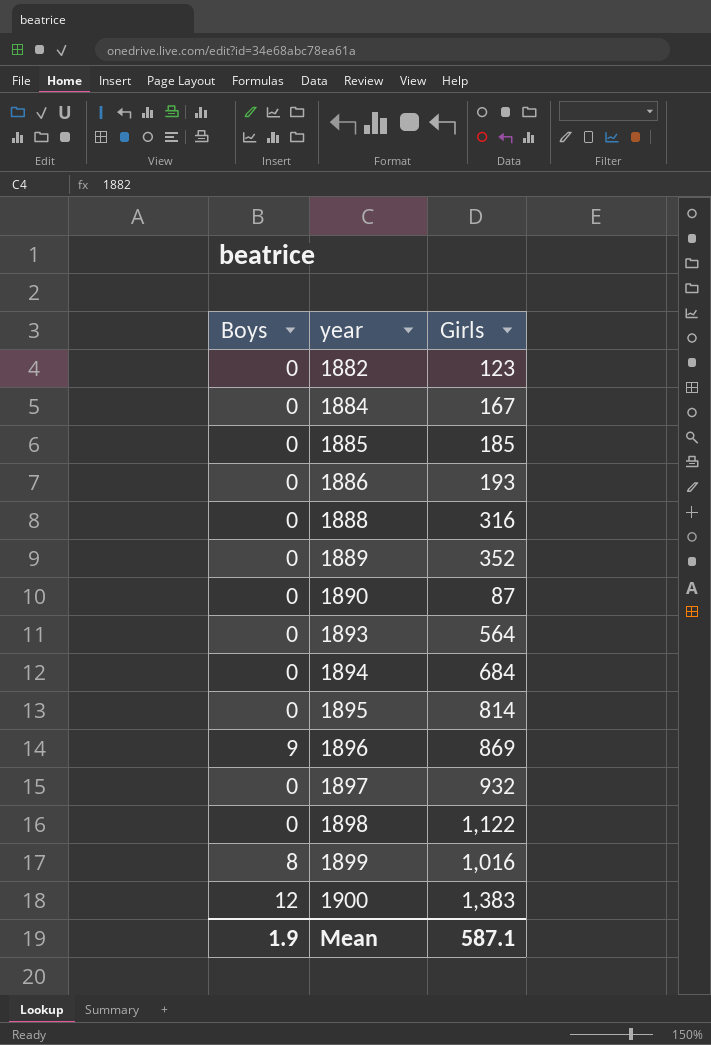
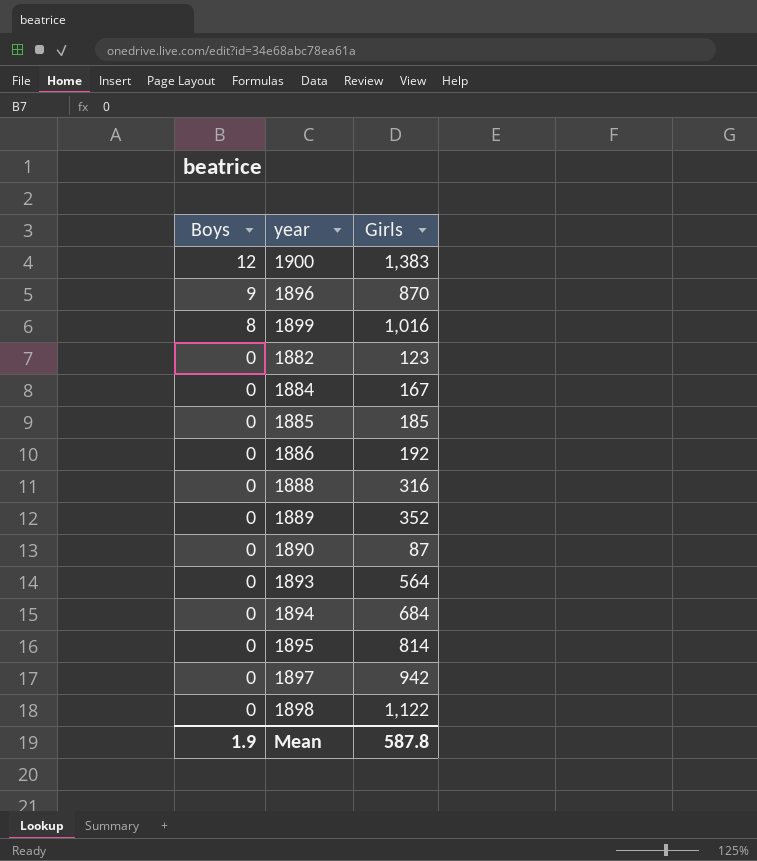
row order: year ascending -> Boys descending
1896 | Girls: 869 -> 870
1886 | Girls: 193 -> 192
1897 | Girls: 932 -> 942
Mean | Girls: 587.1 -> 587.8

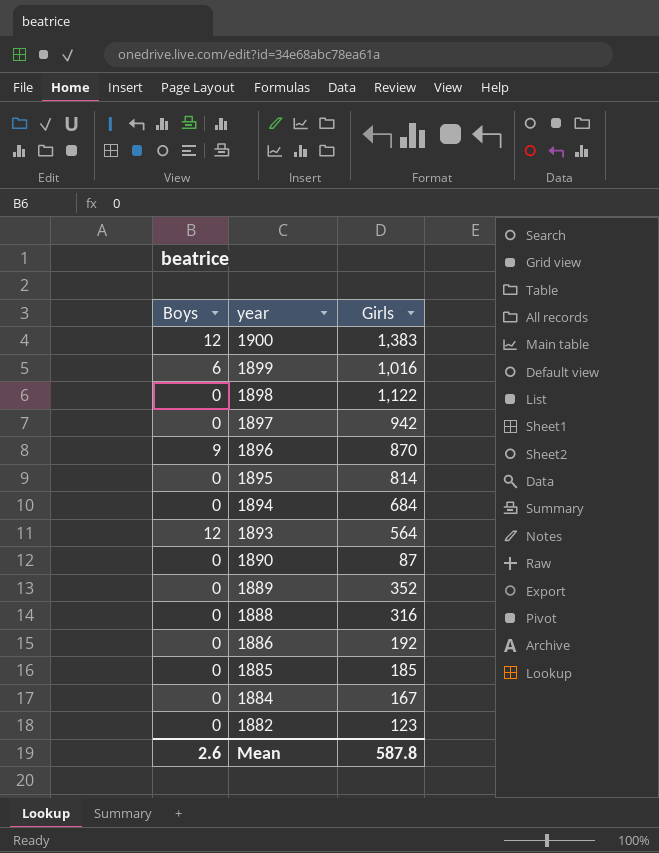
row order: Boys descending -> year descending
1899 | Boys: 8 -> 6
1893 | Boys: 0 -> 12
Mean | Boys: 1.9 -> 2.6

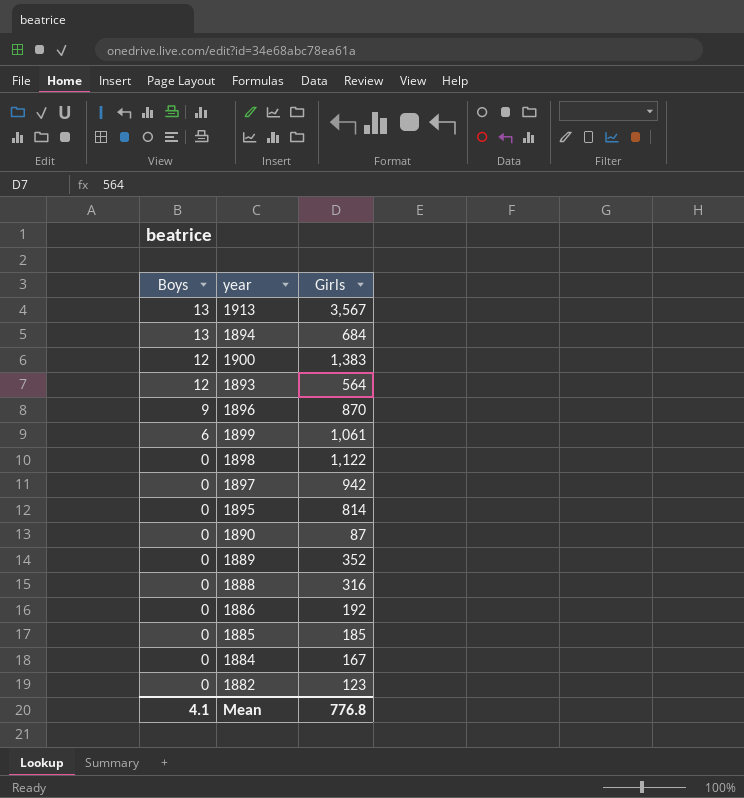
row order: year descending -> Boys descending
row 1913: none -> 13 | 3,567
1894 | Boys: 0 -> 13
1899 | Girls: 1,016 -> 1,061
Mean | Boys: 2.6 -> 4.1
Mean | Girls: 587.8 -> 776.8

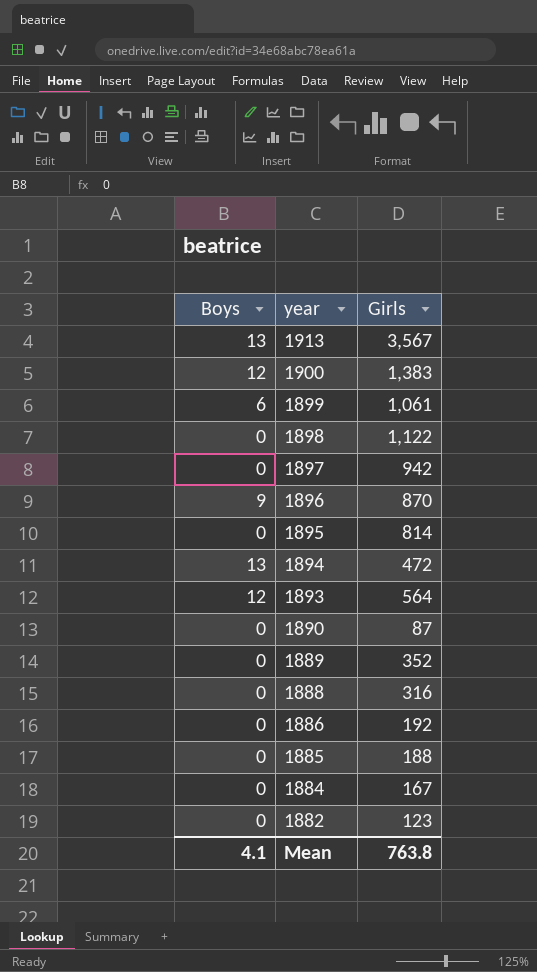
row order: Boys descending -> year descending
1894 | Girls: 684 -> 472
1885 | Girls: 185 -> 188
Mean | Girls: 776.8 -> 763.8

